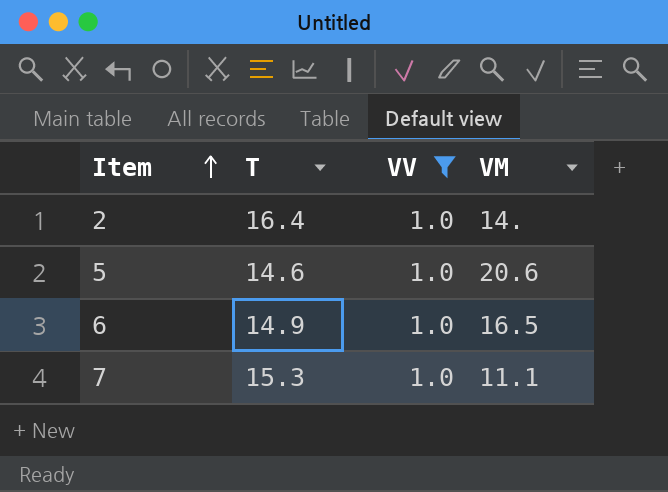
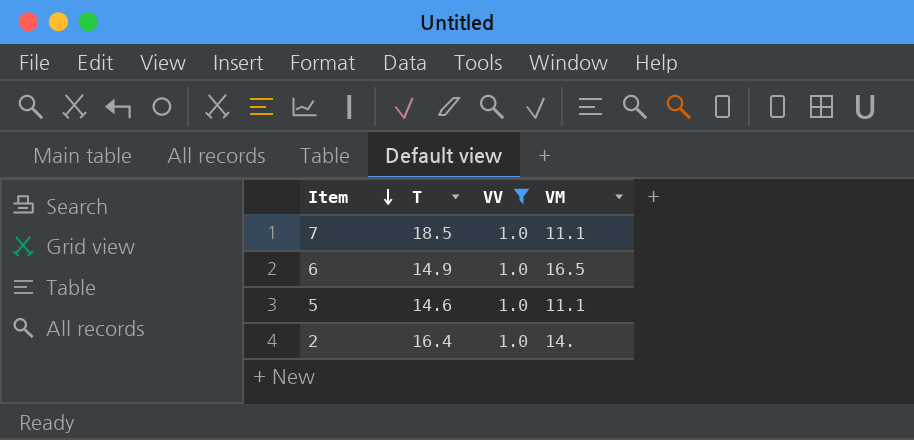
row order: Item ascending -> Item descending
7 | T: 15.3 -> 18.5
5 | VM: 20.6 -> 11.1

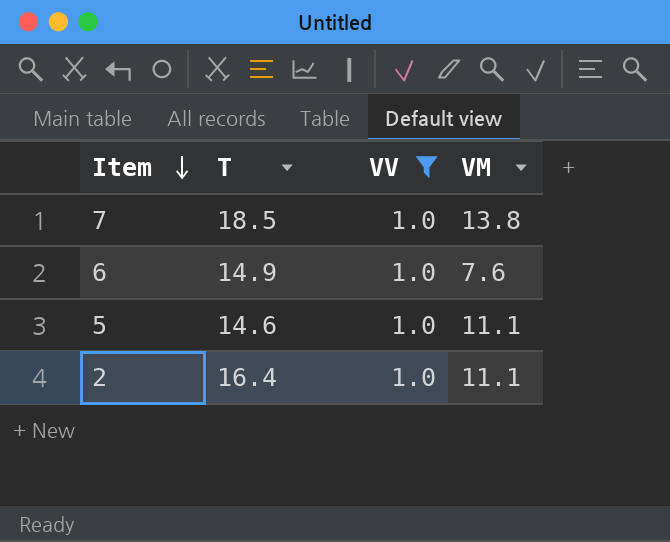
7 | VM: 11.1 -> 13.8
6 | VM: 16.5 -> 7.6
2 | VM: 14. -> 11.1

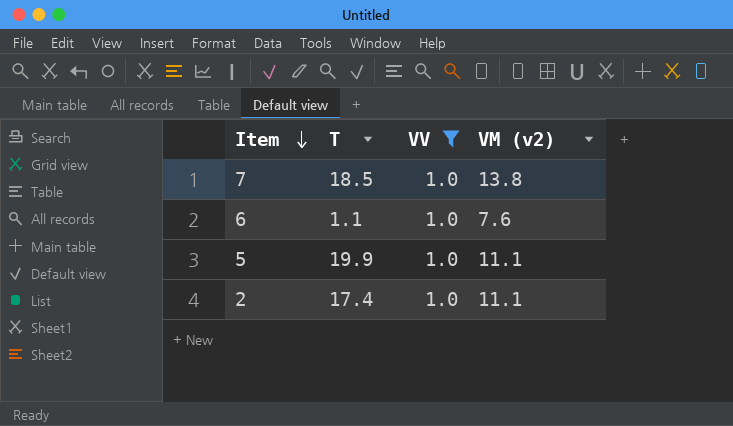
column name: VM -> VM (v2)
6 | T: 14.9 -> 1.1
5 | T: 14.6 -> 19.9
2 | T: 16.4 -> 17.4

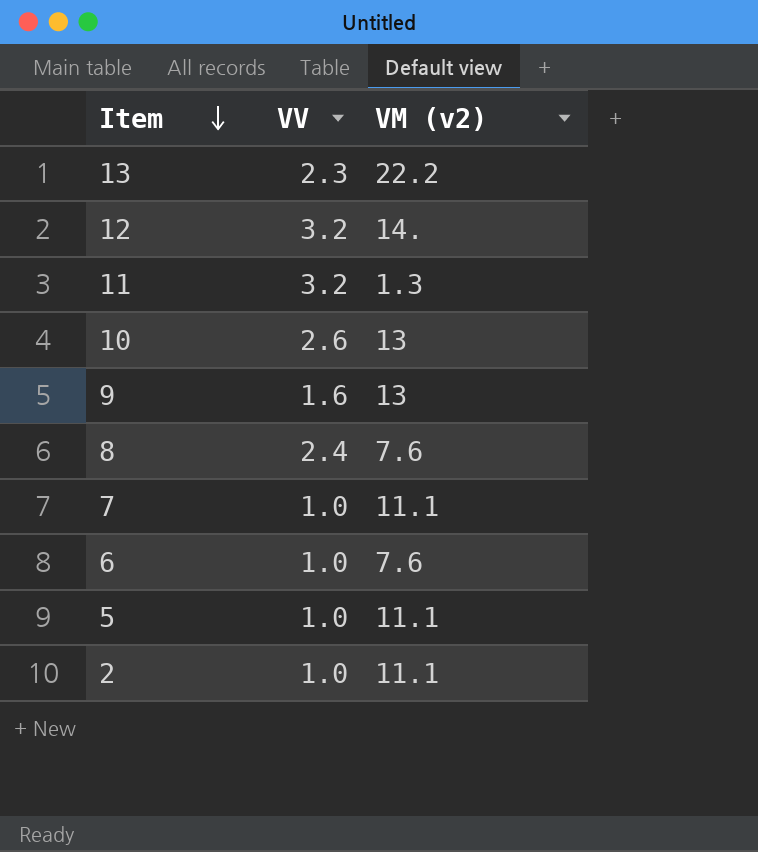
filter: VV = 1.0 -> none
column T | position: 2 -> none
7 | VM (v2): 13.8 -> 11.1

